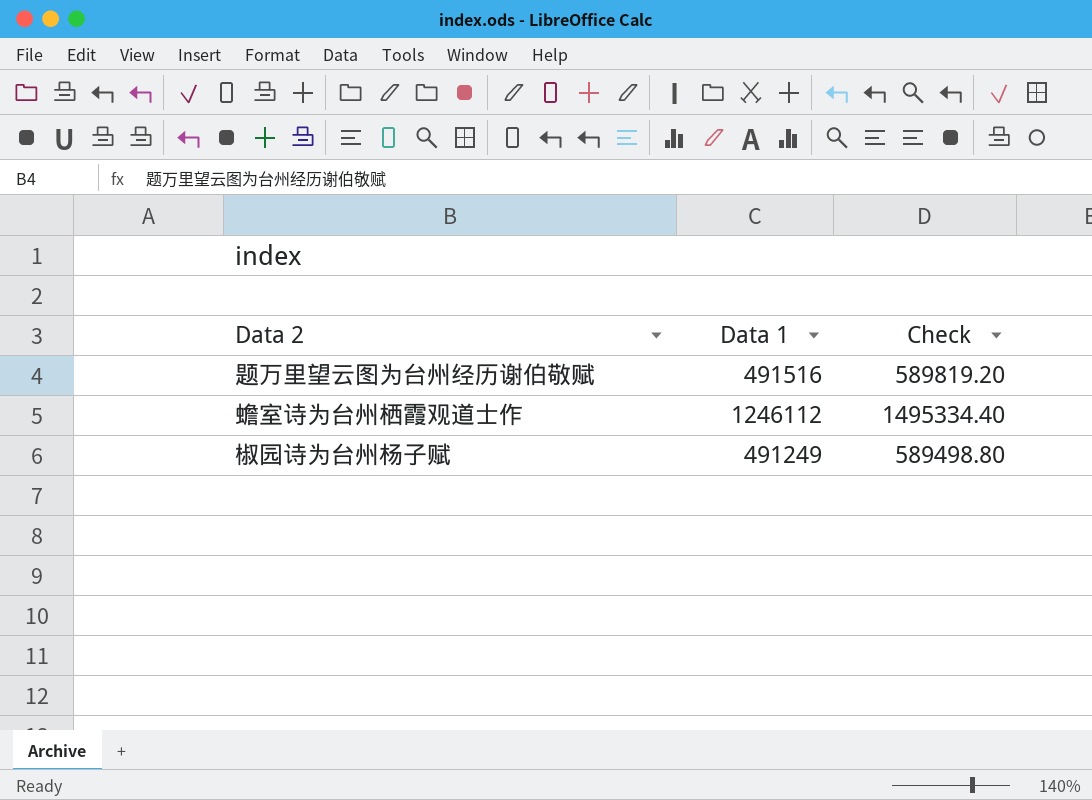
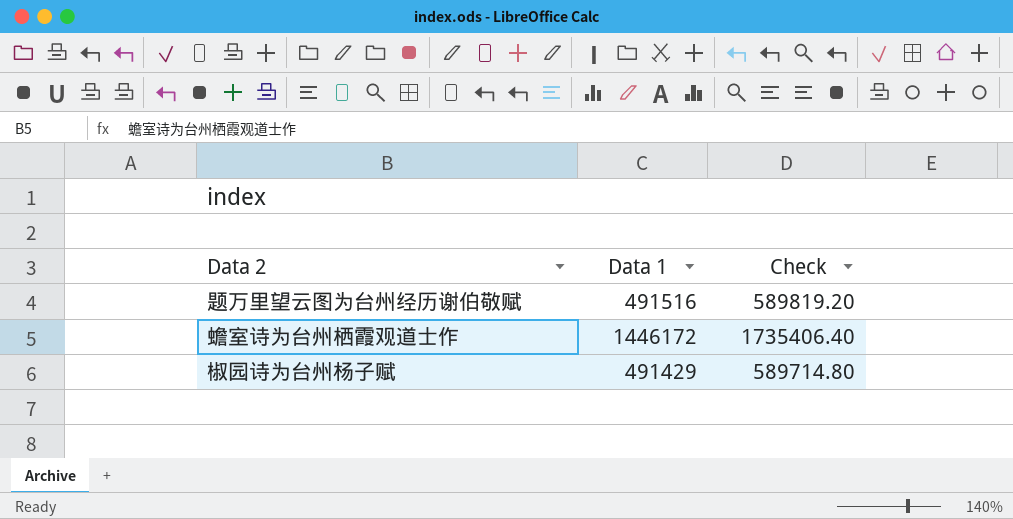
蟾室诗为台州栖霞观道士作 | Data 1: 1246112 -> 1446172
蟾室诗为台州栖霞观道士作 | Check: 1495334.40 -> 1735406.40
椒园诗为台州杨子赋 | Data 1: 491249 -> 491429
椒园诗为台州杨子赋 | Check: 589498.80 -> 589714.80

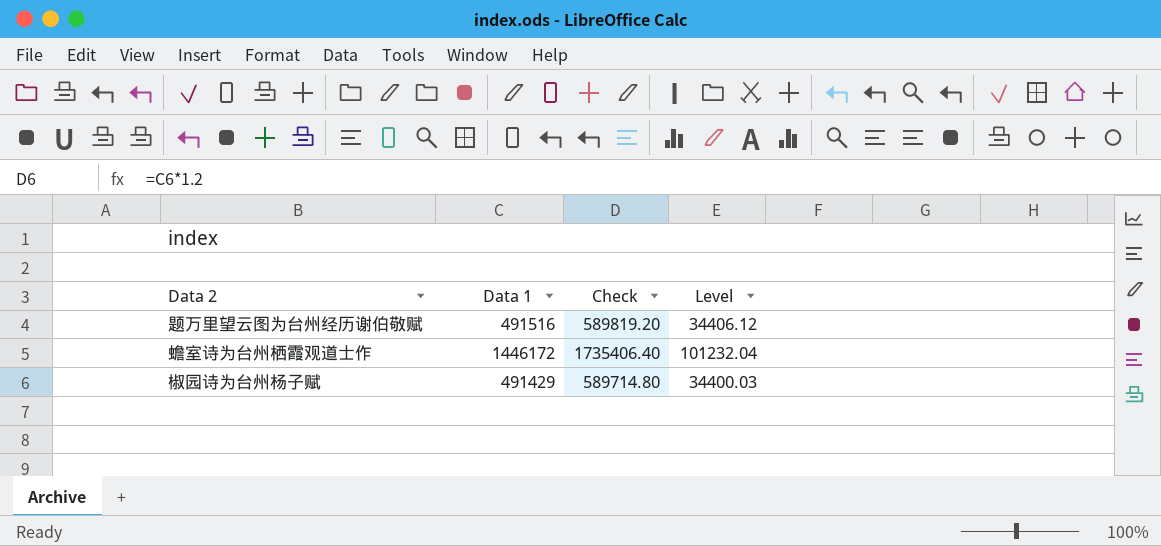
column Level | formula: none -> [Data 1] * 0.07

